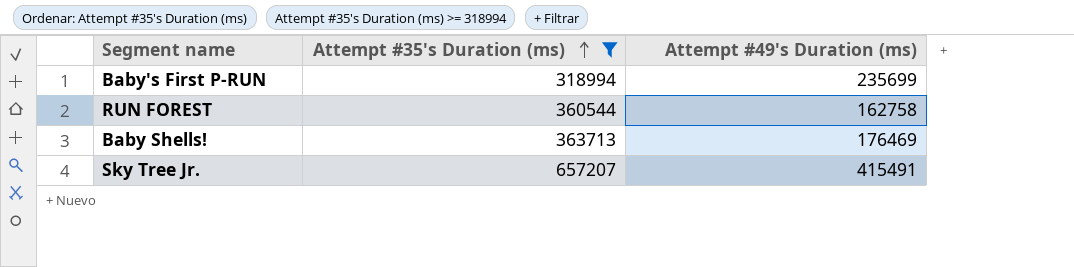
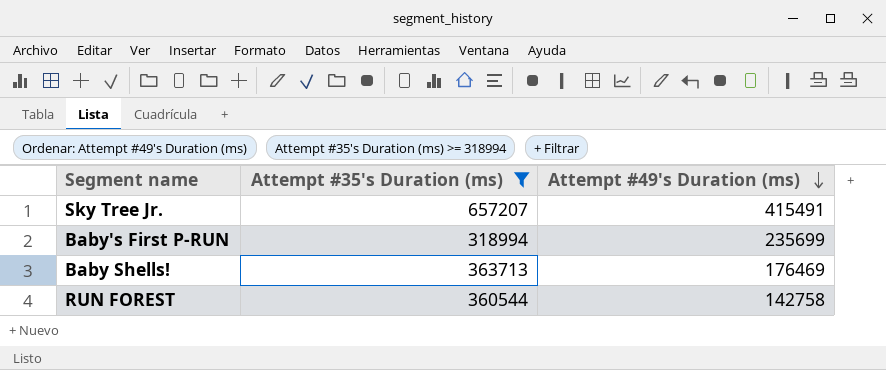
row order: Attempt #35's Duration (ms) ascending -> Attempt #49's Duration (ms) descending
RUN FOREST | Attempt #49's Duration (ms): 162758 -> 142758

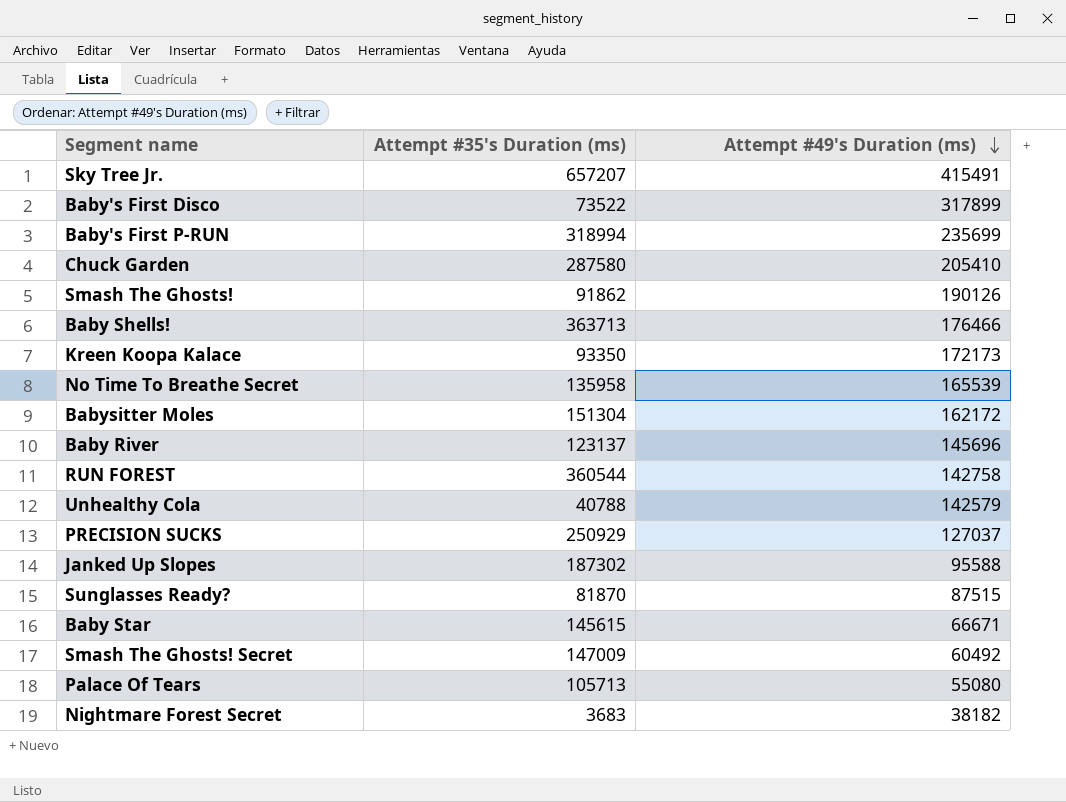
filter: Attempt #35's Duration (ms) >= 318994 -> none
Baby Shells! | Attempt #49's Duration (ms): 176469 -> 176466

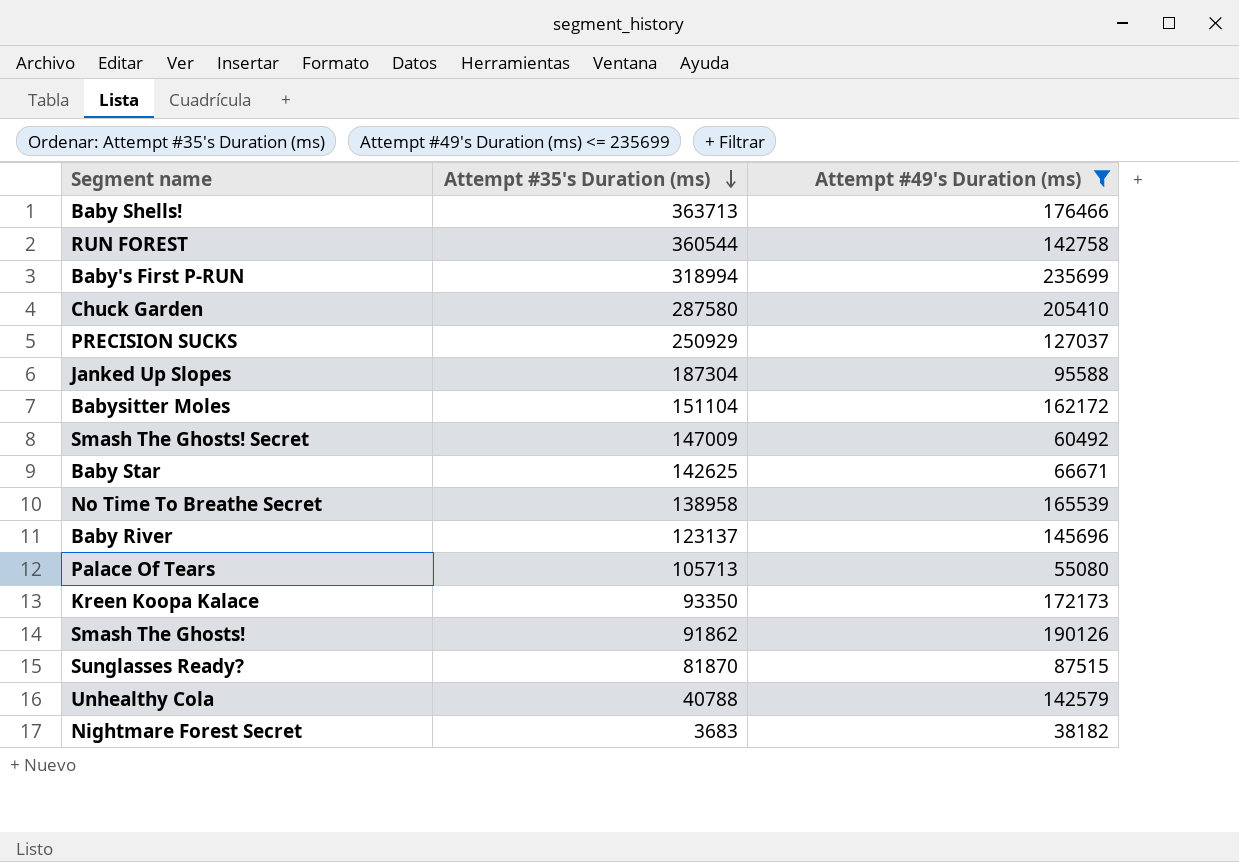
filter: none -> Attempt #49's Duration (ms) <= 235699
row order: Attempt #49's Duration (ms) descending -> Attempt #35's Duration (ms) descending
Janked Up Slopes | Attempt #35's Duration (ms): 187302 -> 187304
Babysitter Moles | Attempt #35's Duration (ms): 151304 -> 151104
Baby Star | Attempt #35's Duration (ms): 145615 -> 142625
No Time To Breathe Secret | Attempt #35's Duration (ms): 135958 -> 138958

